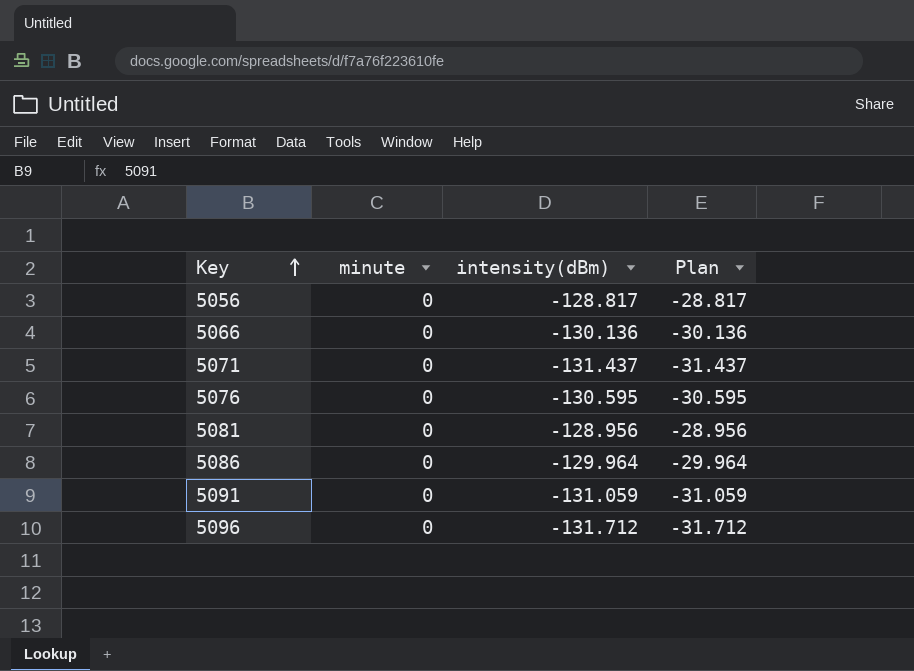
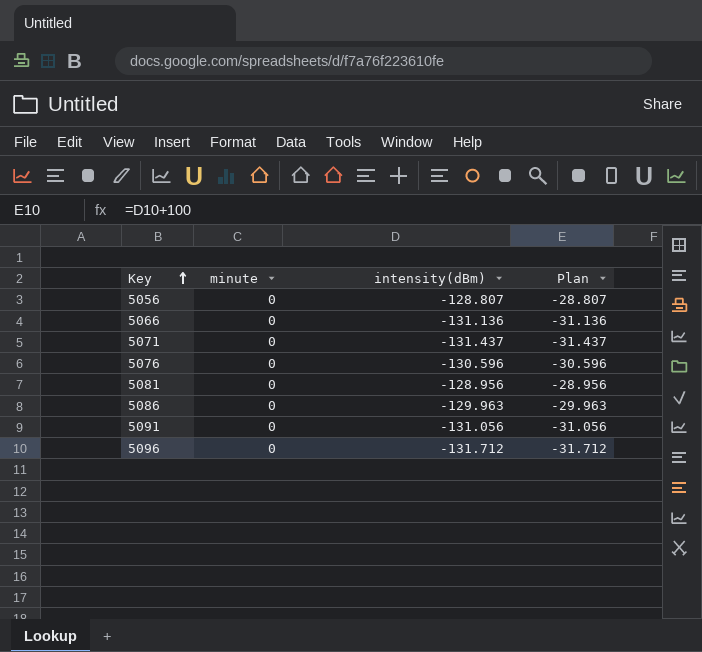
5056 | intensity(dBm): -128.817 -> -128.807
5056 | Plan: -28.817 -> -28.807
5066 | intensity(dBm): -130.136 -> -131.136
5066 | Plan: -30.136 -> -31.136
5076 | intensity(dBm): -130.595 -> -130.596
5076 | Plan: -30.595 -> -30.596
5086 | intensity(dBm): -129.964 -> -129.963
5086 | Plan: -29.964 -> -29.963
5091 | intensity(dBm): -131.059 -> -131.056
5091 | Plan: -31.059 -> -31.056

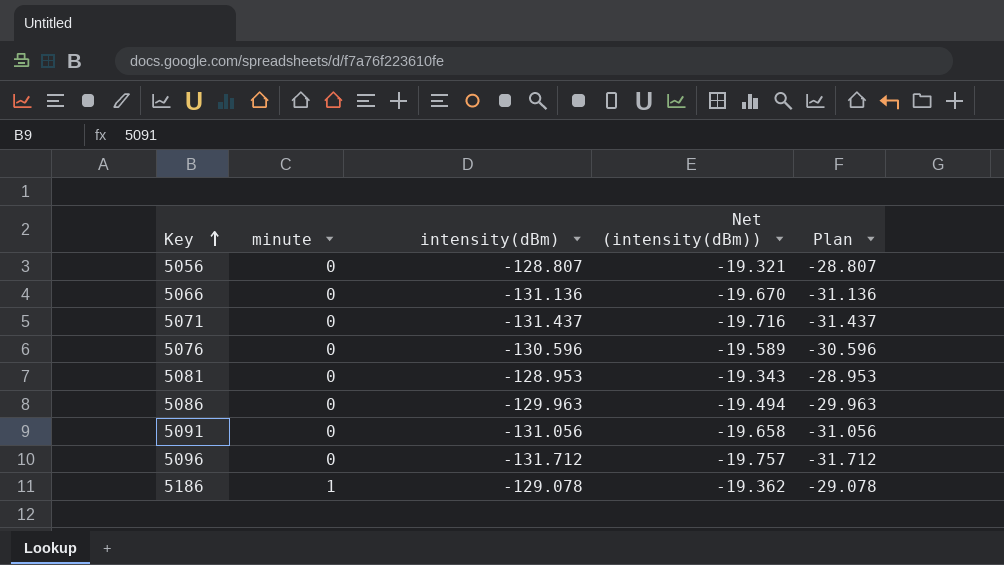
column Net (intensity(dBm)) | formula: none -> [intensity(dBm)] * 0.15
5081 | intensity(dBm): -128.956 -> -128.953
5081 | Plan: -28.956 -> -28.953
row 5186: none -> 1 | -129.078 | -19.362 | -29.078

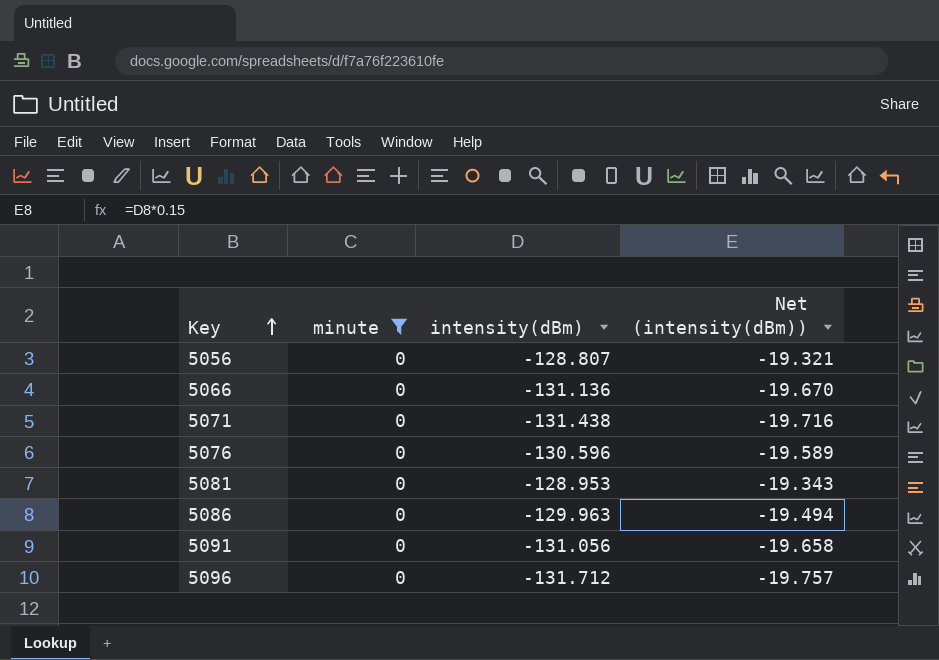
filter: none -> minute = 0
column Plan | formula: [intensity(dBm)] + 100 -> none
5071 | intensity(dBm): -131.437 -> -131.438

